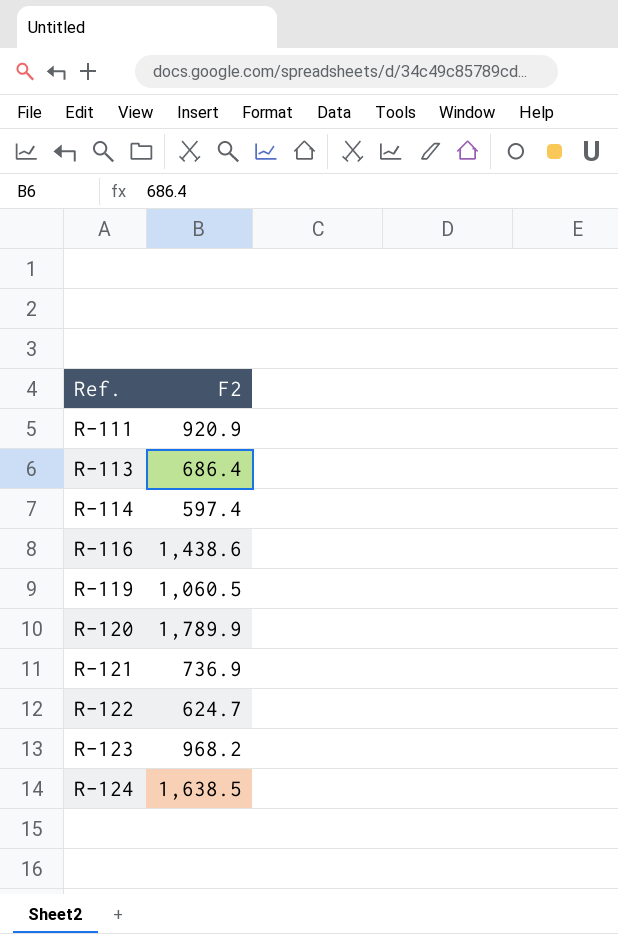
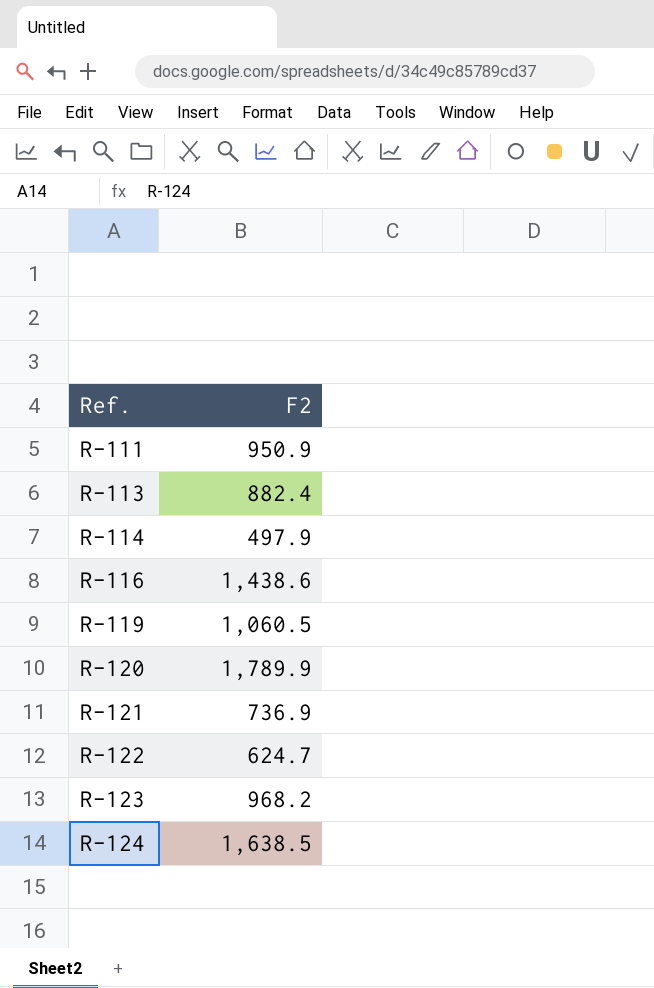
R-111 | F2: 920.9 -> 950.9
R-113 | F2: 686.4 -> 882.4
R-114 | F2: 597.4 -> 497.9

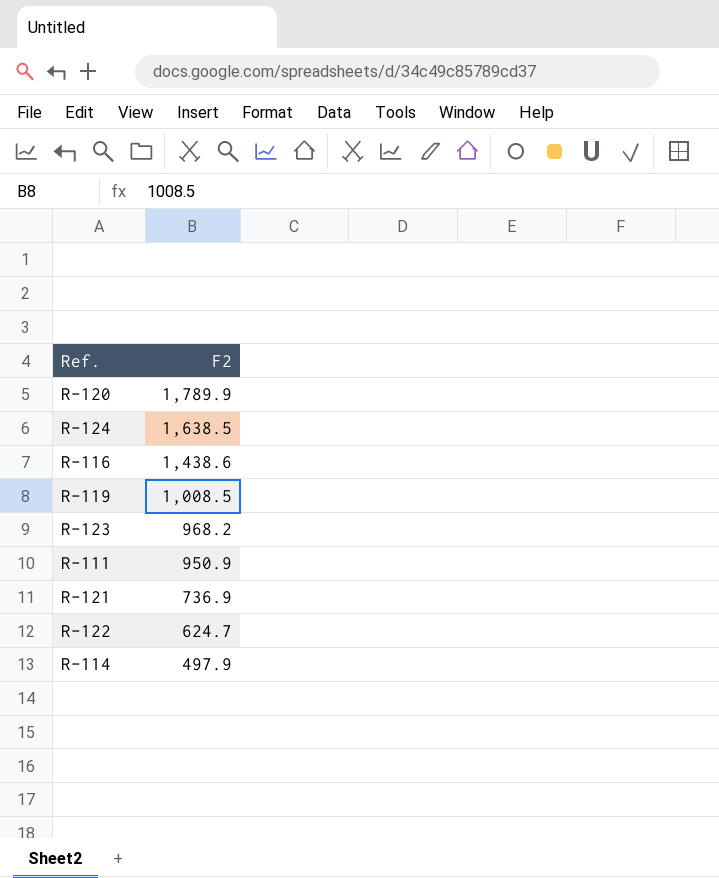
row order: Ref. ascending -> F2 descending
row R-113: 882.4 -> none
R-119 | F2: 1,060.5 -> 1,008.5

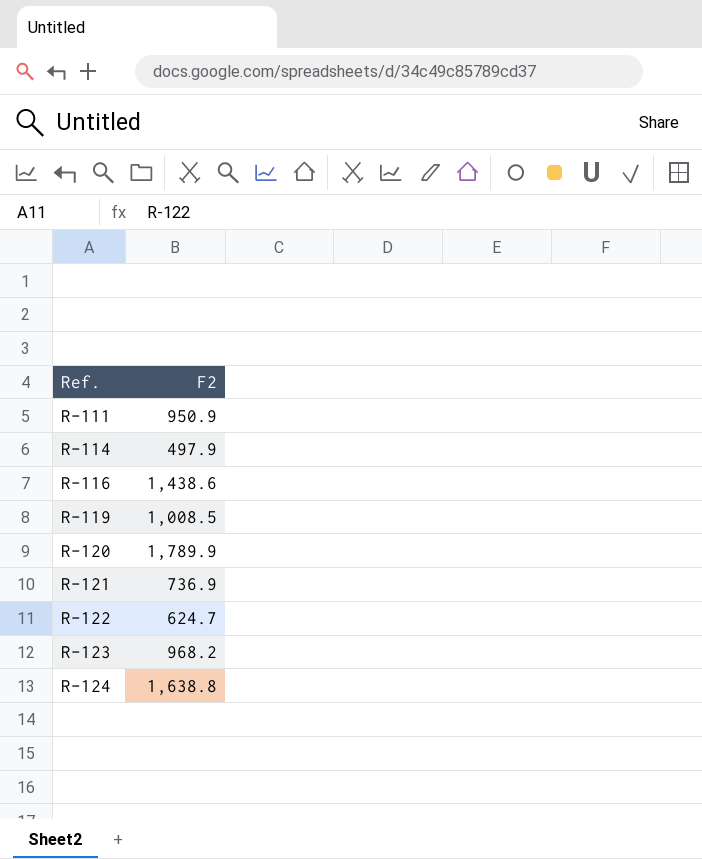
row order: F2 descending -> Ref. ascending
R-124 | F2: 1,638.5 -> 1,638.8

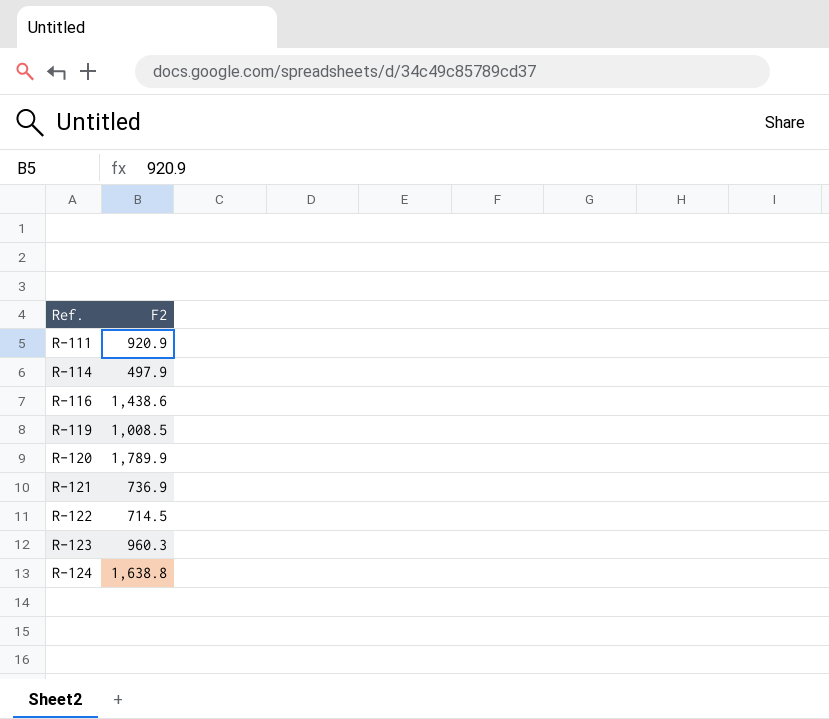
R-111 | F2: 950.9 -> 920.9
R-122 | F2: 624.7 -> 714.5
R-123 | F2: 968.2 -> 960.3

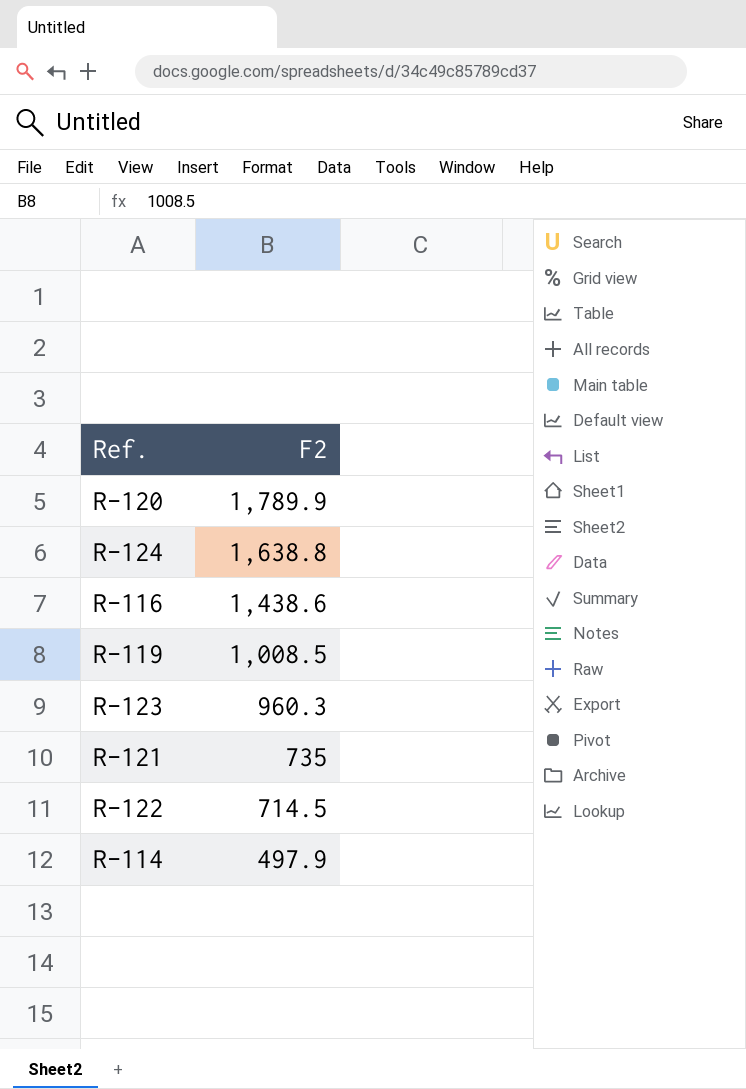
row order: Ref. ascending -> F2 descending
row R-111: 920.9 -> none
R-121 | F2: 736.9 -> 735

